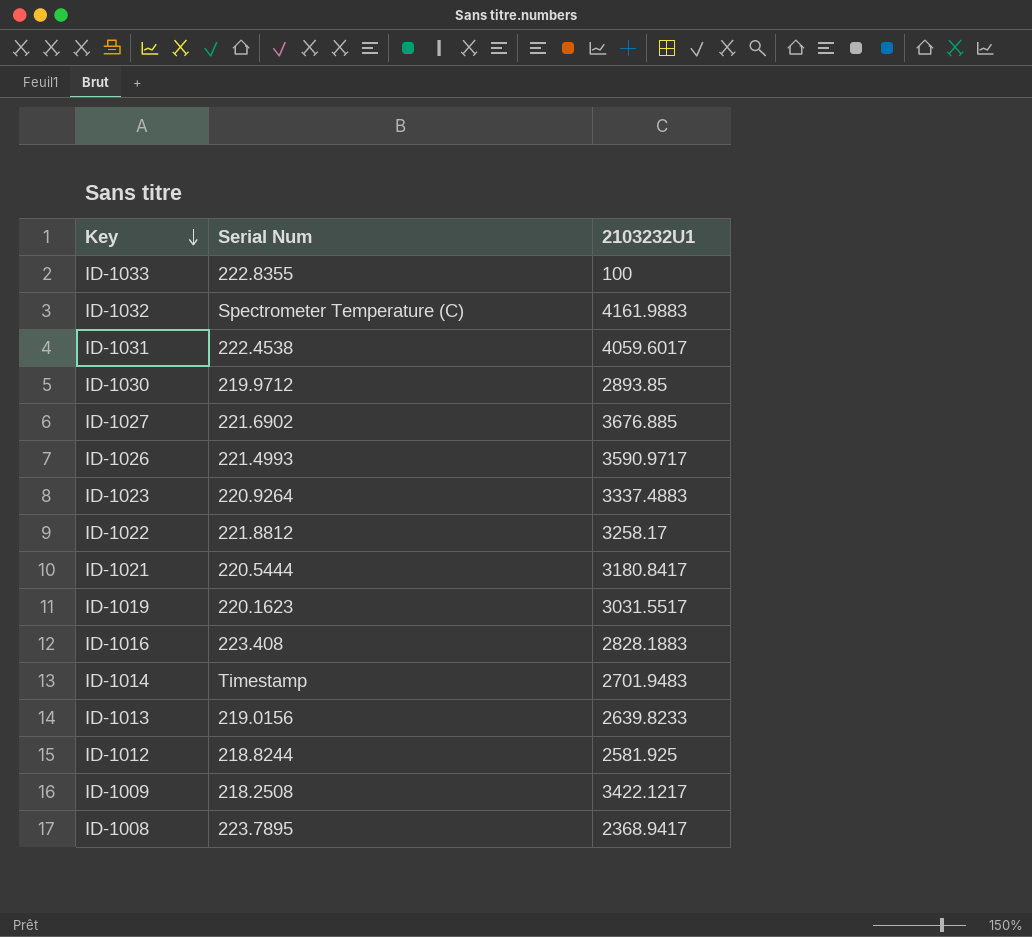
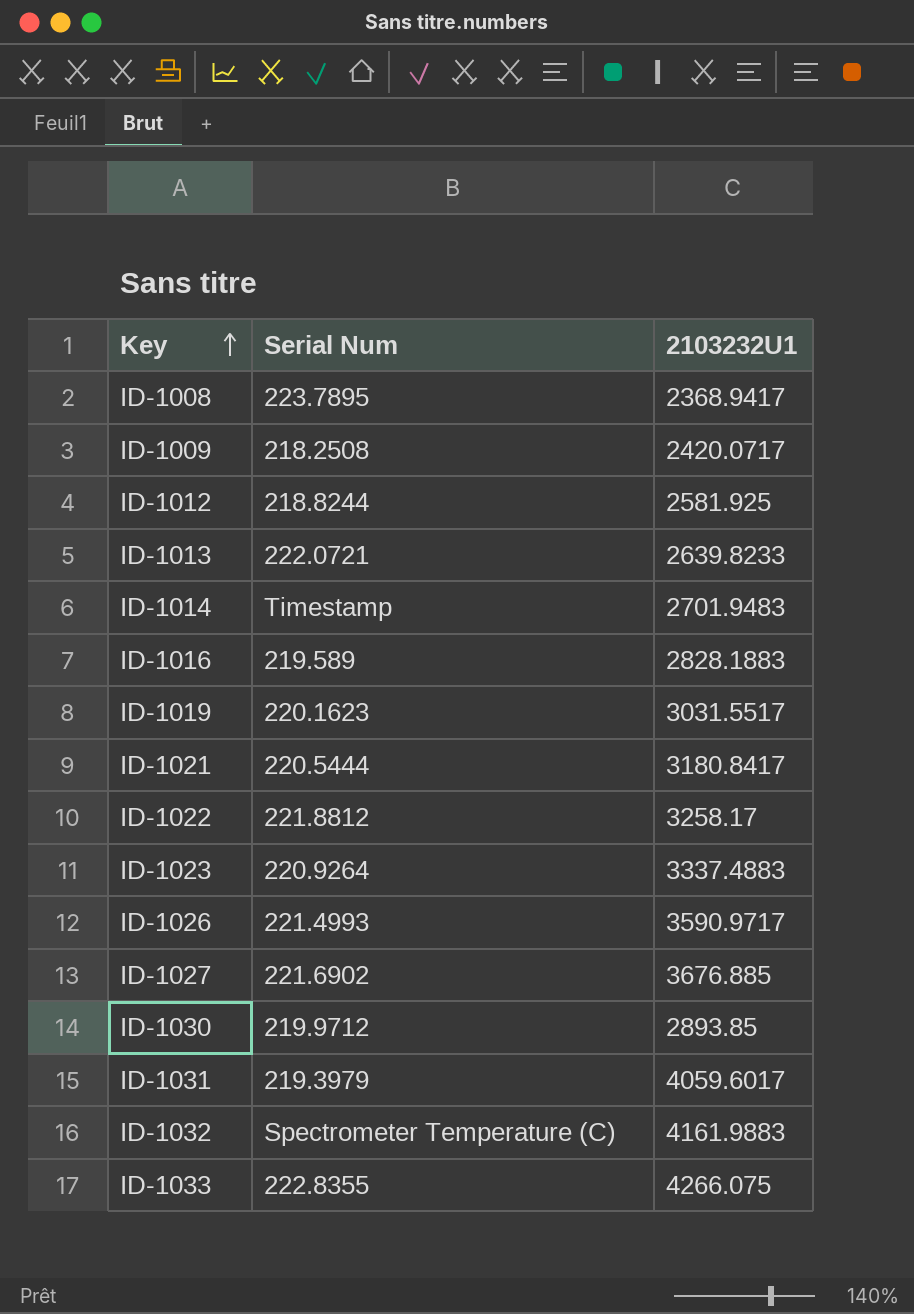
row order: Key descending -> Key ascending
ID-1009 | 2103232U1: 3422.1217 -> 2420.0717
ID-1013 | Serial Num: 219.0156 -> 222.0721
ID-1016 | Serial Num: 223.408 -> 219.589
ID-1031 | Serial Num: 222.4538 -> 219.3979
ID-1033 | 2103232U1: 100 -> 4266.075

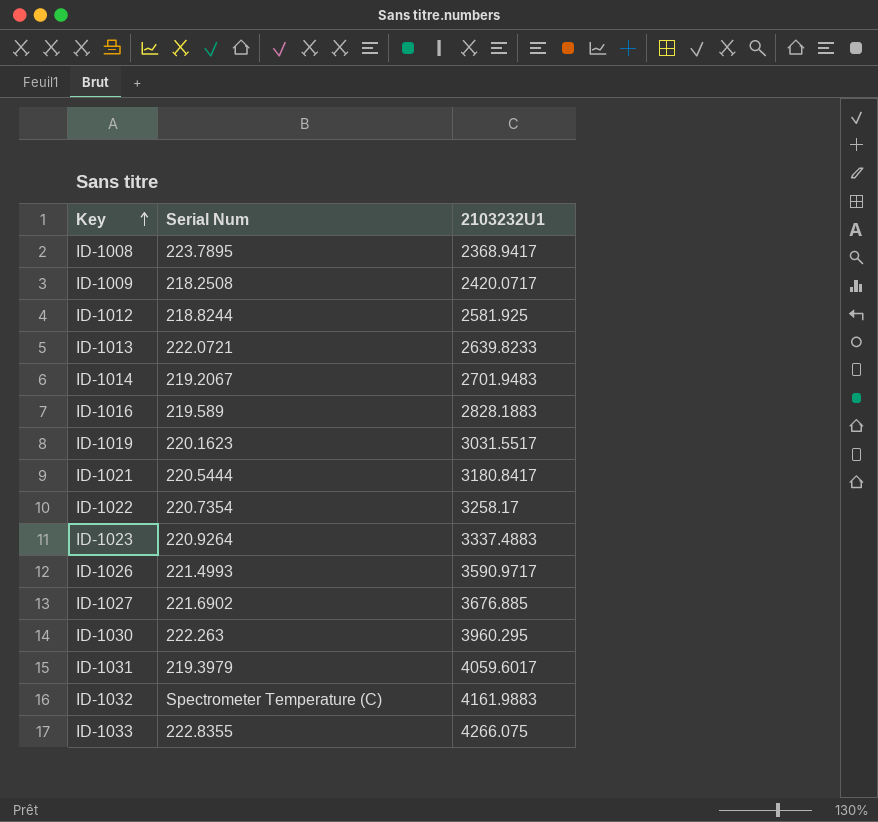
ID-1014 | Serial Num: Timestamp -> 219.2067
ID-1022 | Serial Num: 221.8812 -> 220.7354
ID-1030 | Serial Num: 219.9712 -> 222.263
ID-1030 | 2103232U1: 2893.85 -> 3960.295

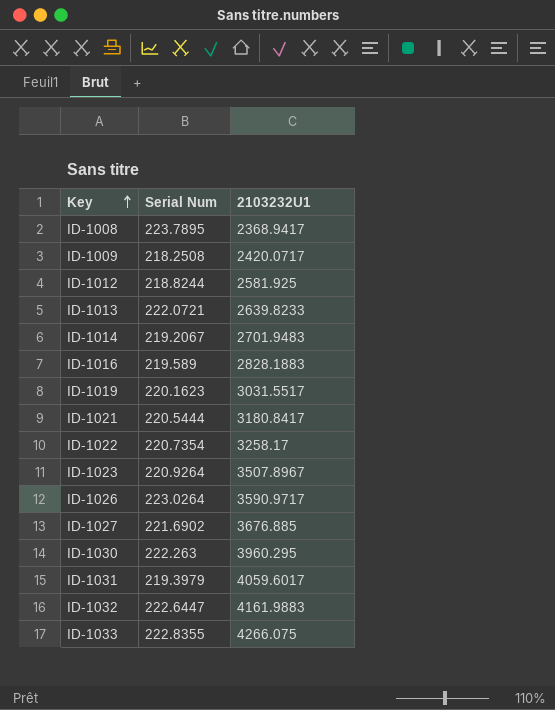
ID-1023 | 2103232U1: 3337.4883 -> 3507.8967
ID-1026 | Serial Num: 221.4993 -> 223.0264
ID-1032 | Serial Num: Spectrometer Temperature (C) -> 222.6447

